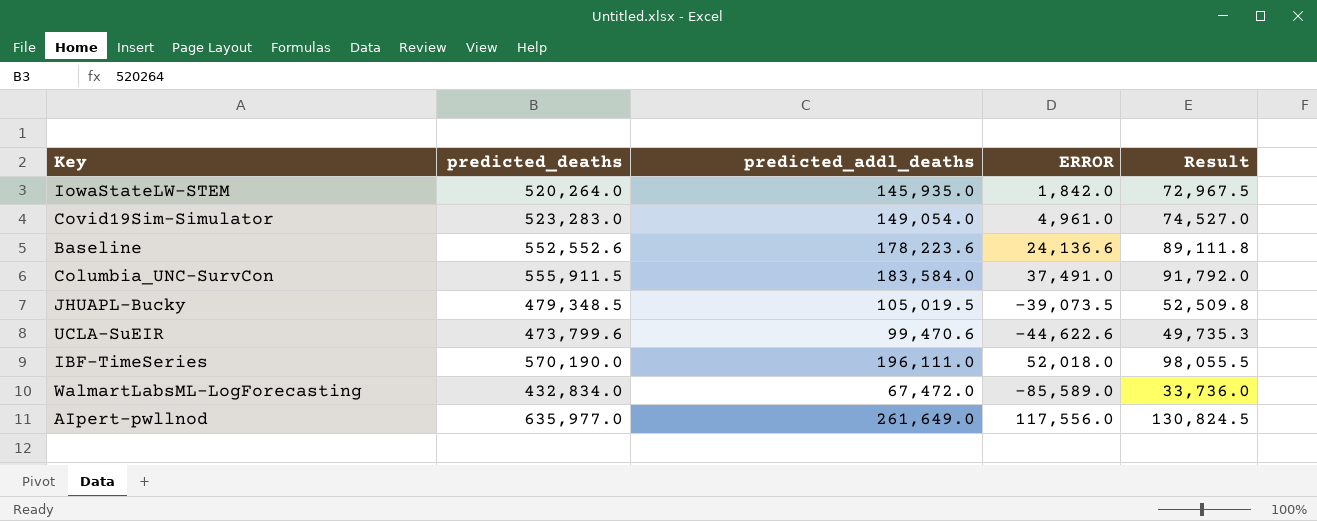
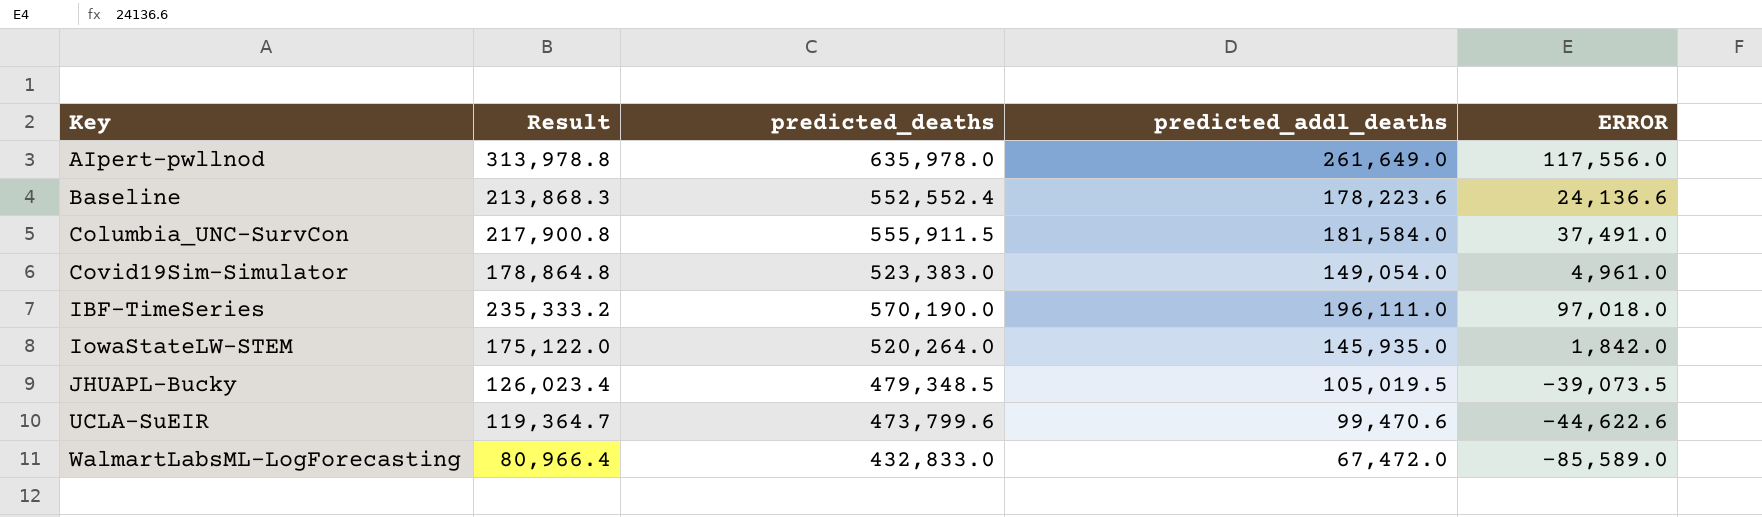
row order: none -> Key ascending
column Result | formula: [predicted_addl_deaths] * 0.5 -> [predicted_addl_deaths] * 1.2
column Result | position: 5 -> 2
AIpert-pwllnod | predicted_deaths: 635,977.0 -> 635,978.0
Baseline | predicted_deaths: 552,552.6 -> 552,552.4
Columbia_UNC-SurvCon | predicted_addl_deaths: 183,584.0 -> 181,584.0
Covid19Sim-Simulator | predicted_deaths: 523,283.0 -> 523,383.0
IBF-TimeSeries | ERROR: 52,018.0 -> 97,018.0
WalmartLabsML-LogForecasting | predicted_deaths: 432,834.0 -> 432,833.0

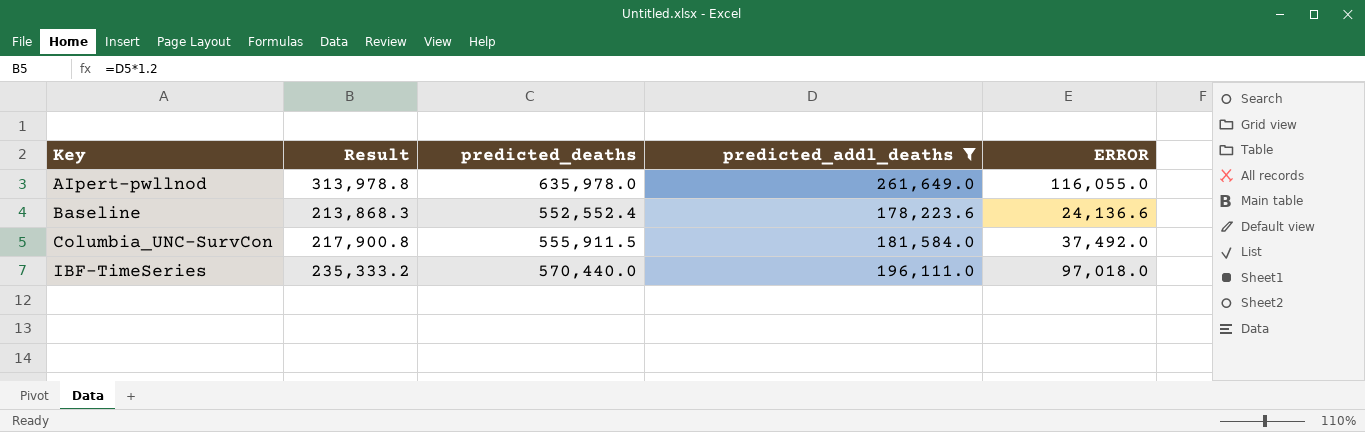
filter: none -> predicted_addl_deaths >= 178,223.6
AIpert-pwllnod | ERROR: 117,556.0 -> 116,055.0
Columbia_UNC-SurvCon | ERROR: 37,491.0 -> 37,492.0
IBF-TimeSeries | predicted_deaths: 570,190.0 -> 570,440.0

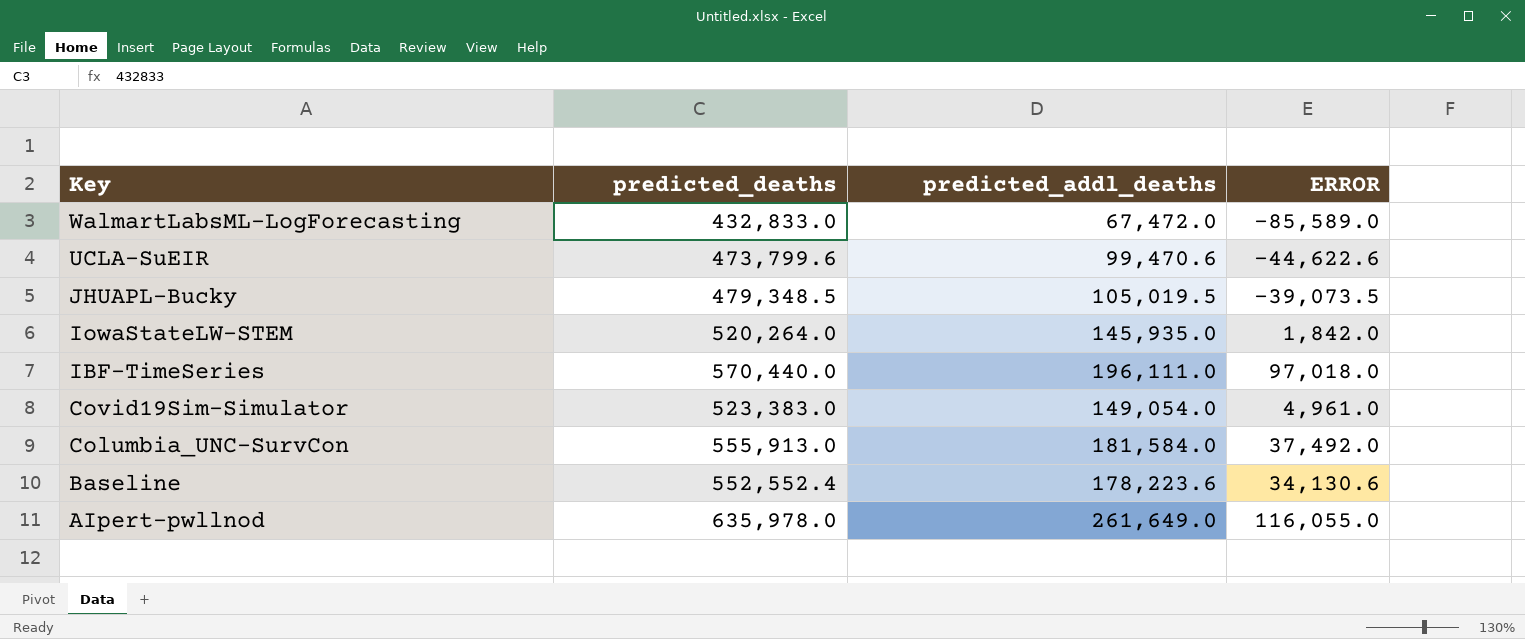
filter: predicted_addl_deaths >= 178,223.6 -> none
row order: Key ascending -> Key descending
column Result | formula: [predicted_addl_deaths] * 1.2 -> none
Columbia_UNC-SurvCon | predicted_deaths: 555,911.5 -> 555,913.0
Baseline | ERROR: 24,136.6 -> 34,130.6

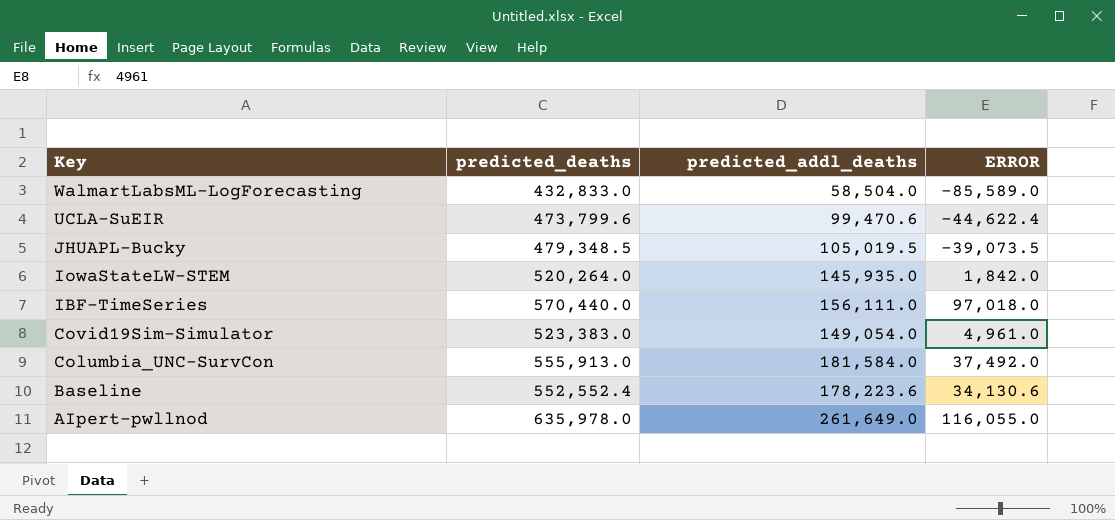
WalmartLabsML-LogForecasting | predicted_addl_deaths: 67,472.0 -> 58,504.0
UCLA-SuEIR | ERROR: -44,622.6 -> -44,622.4
IBF-TimeSeries | predicted_addl_deaths: 196,111.0 -> 156,111.0

